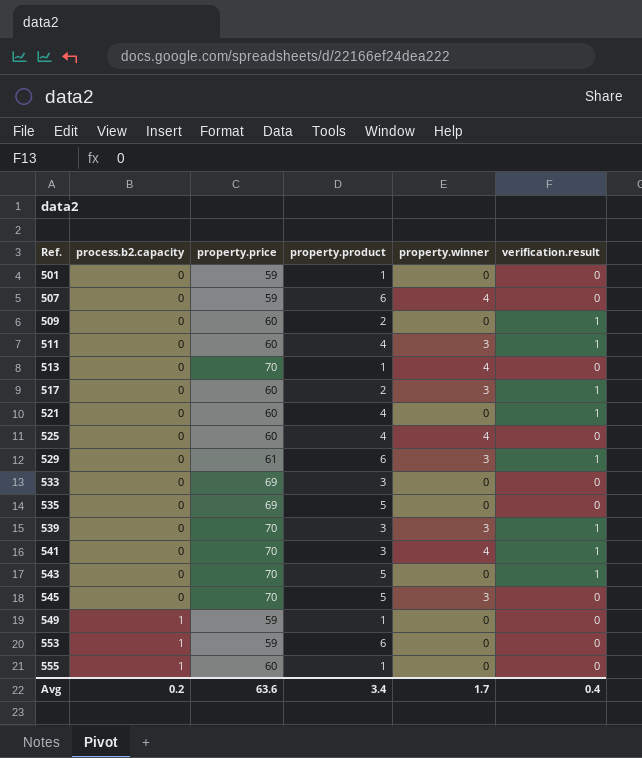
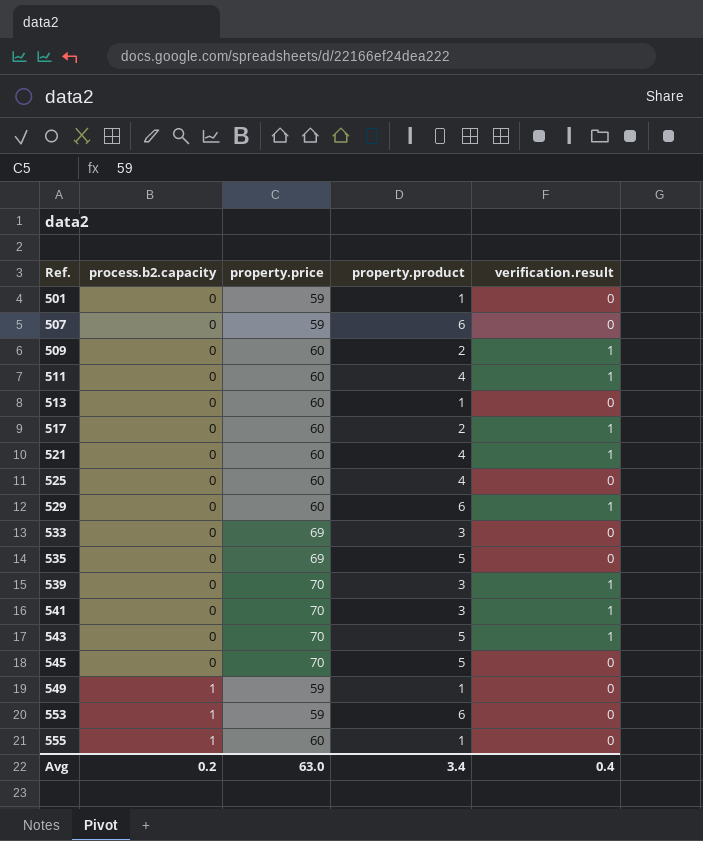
column property.winner | position: 5 -> none
513 | property.price: 70 -> 60
529 | property.price: 61 -> 60
Avg | property.price: 63.6 -> 63.0

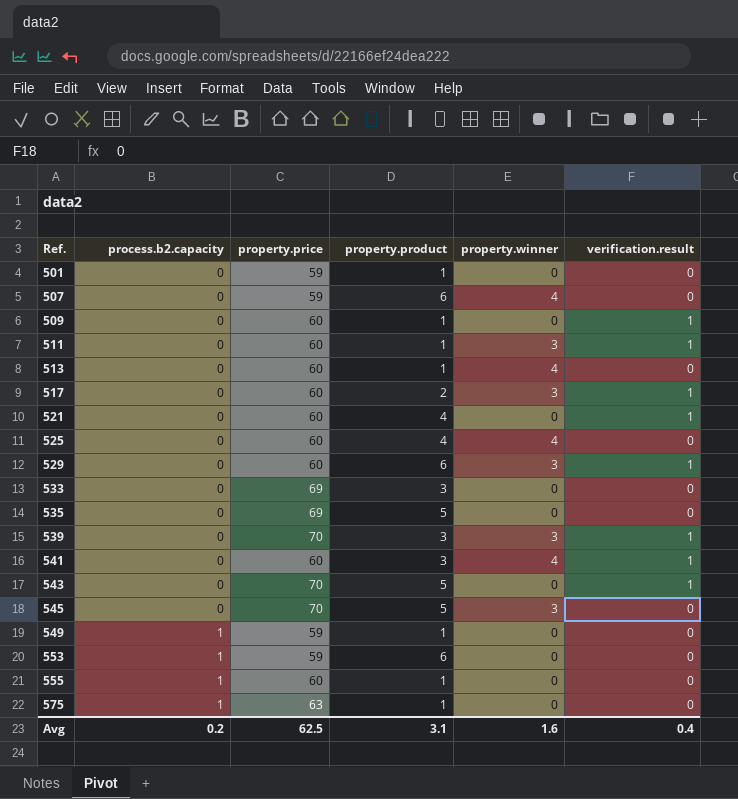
column property.winner | position: none -> 5
509 | property.product: 2 -> 1
511 | property.product: 4 -> 1
541 | property.price: 70 -> 60
row 575: none -> 1 | 63 | 1 | 0 | 0
Avg | property.price: 63.0 -> 62.5
Avg | property.product: 3.4 -> 3.1

